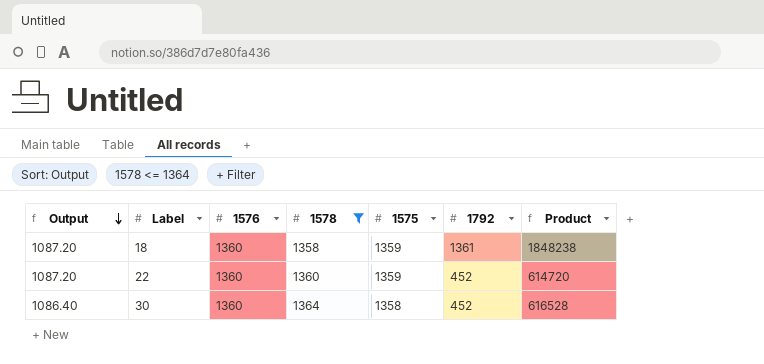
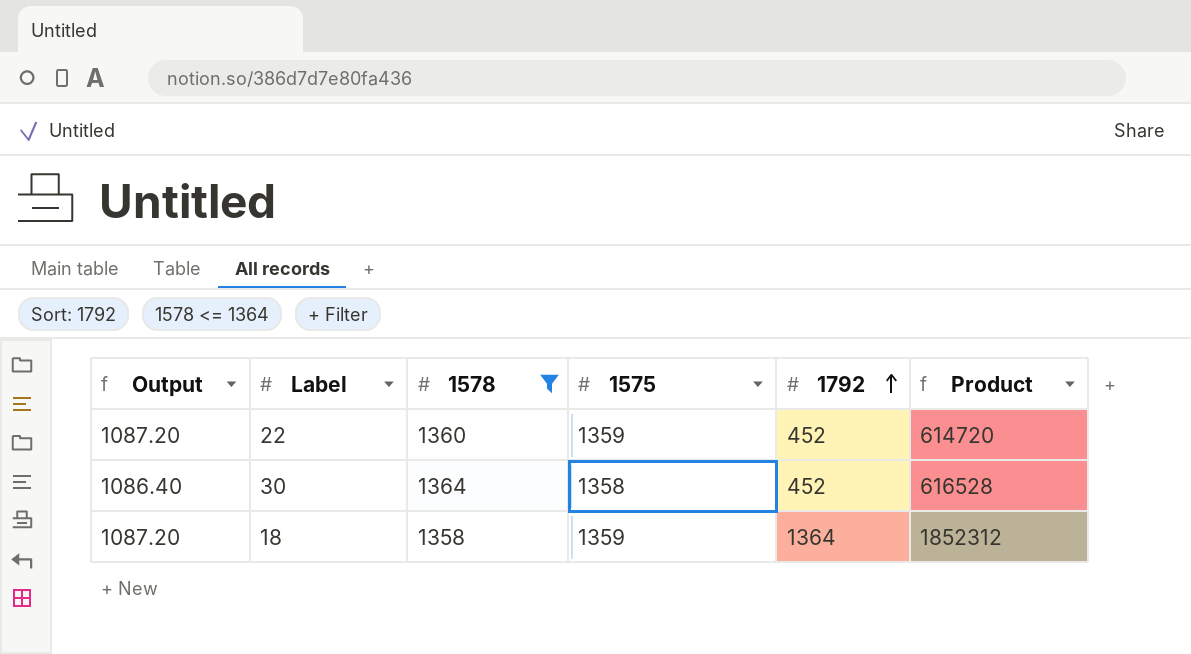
row order: Output descending -> 1792 ascending
column 1576 | position: 3 -> none
18 | 1792: 1361 -> 1364
18 | Product: 1848238 -> 1852312

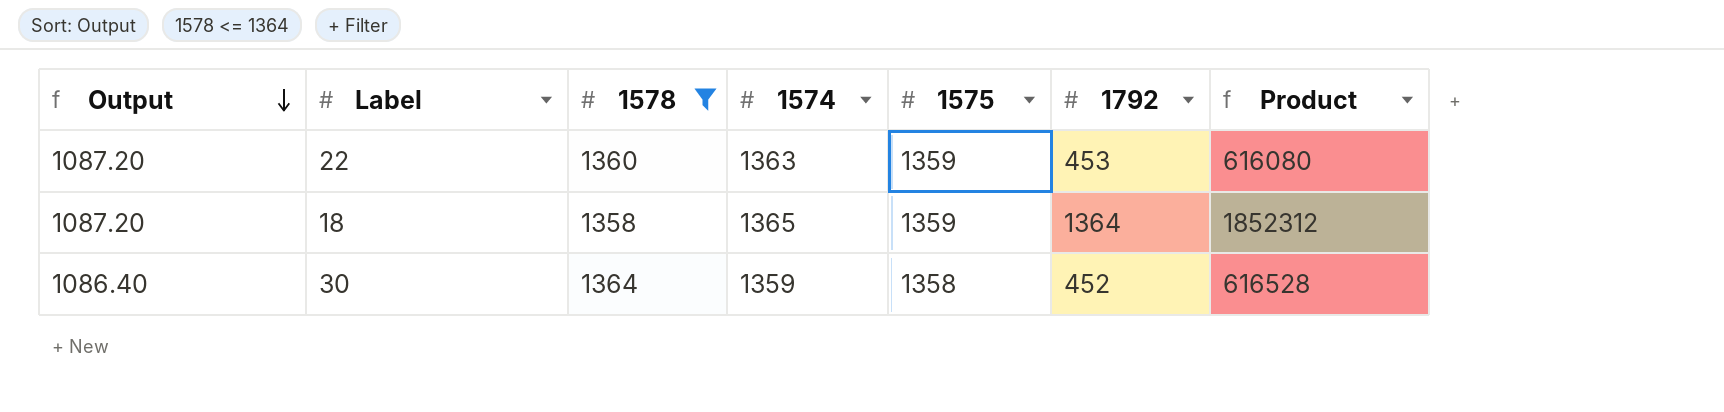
row order: 1792 ascending -> Output descending
column 1574 | position: none -> 4
22 | 1792: 452 -> 453
22 | Product: 614720 -> 616080

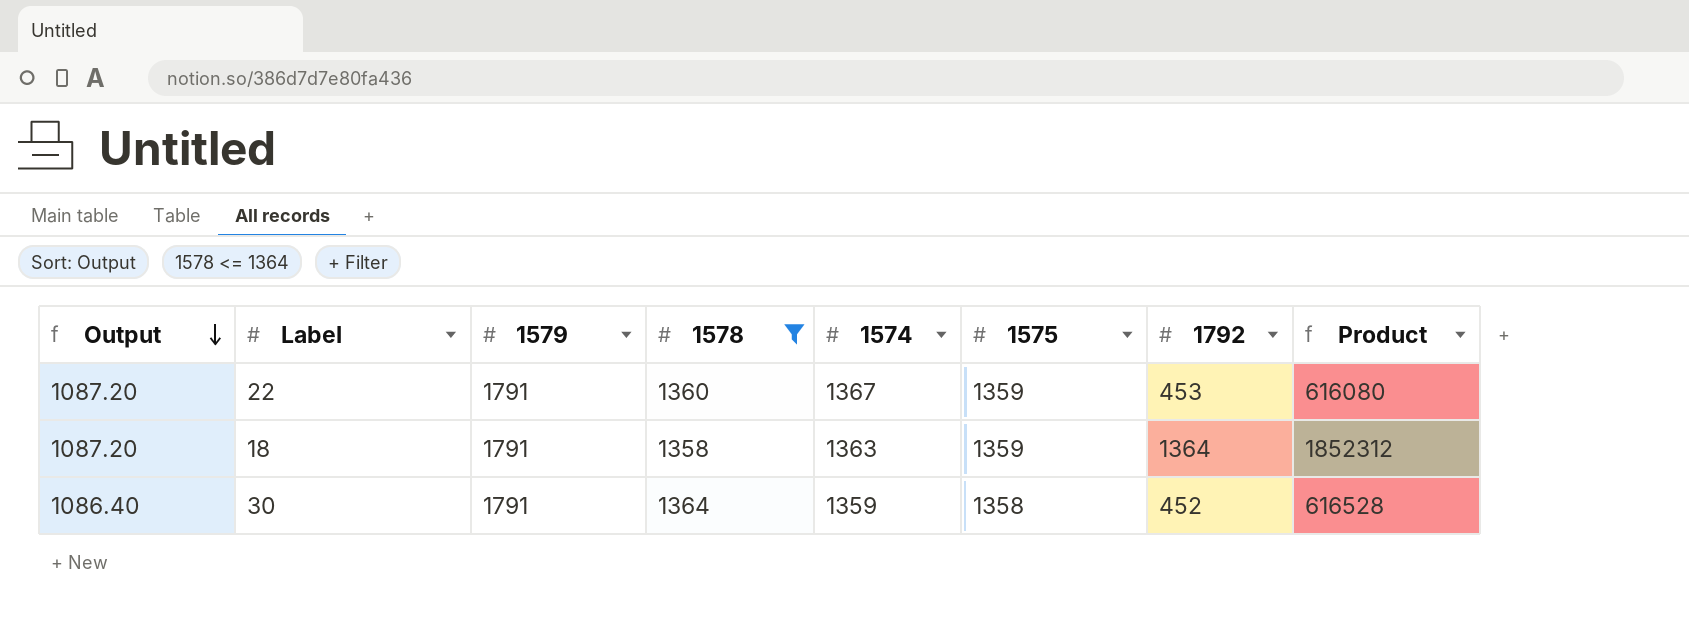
column 1579 | position: none -> 3
22 | 1574: 1363 -> 1367
18 | 1574: 1365 -> 1363

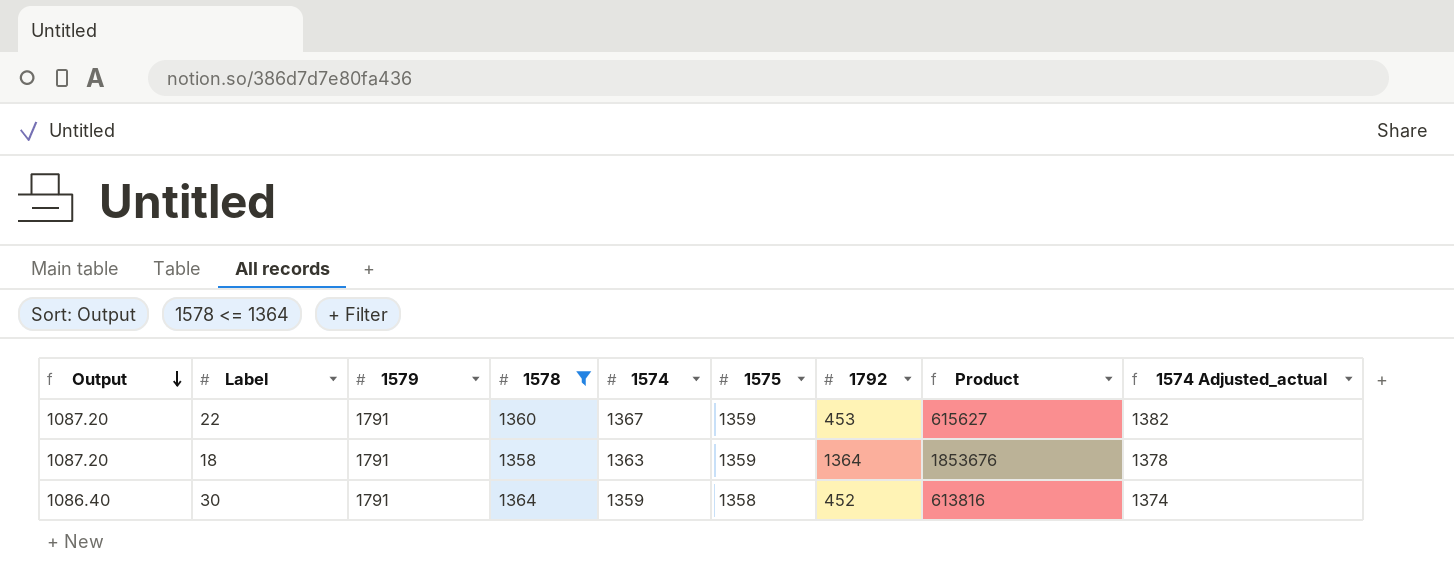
column Product | formula: [1578] * [1792] -> [1575] * [1792]
column 1574 Adjusted_actual | formula: none -> [1574] + 15

